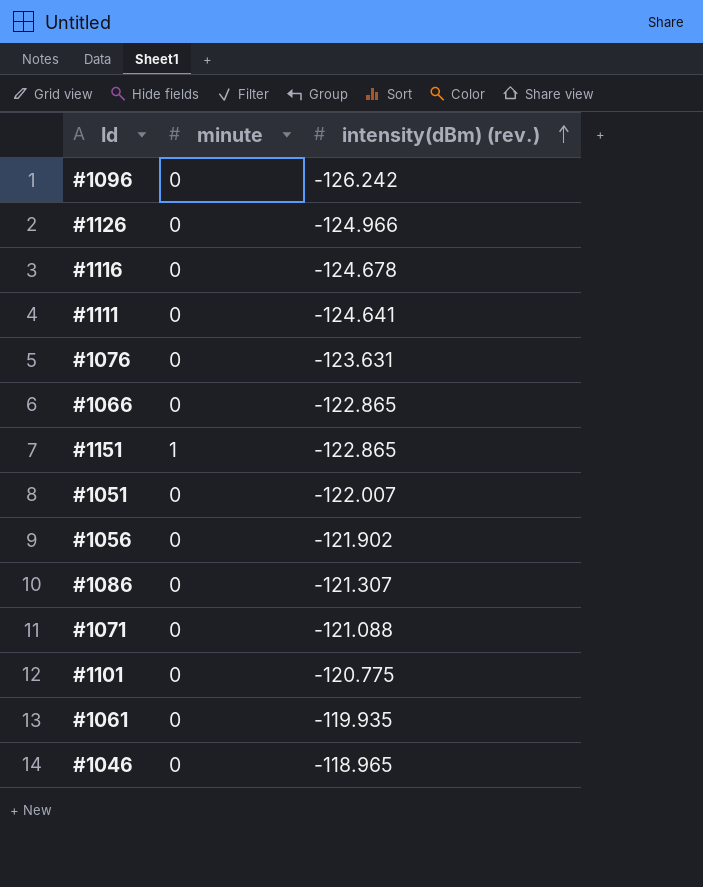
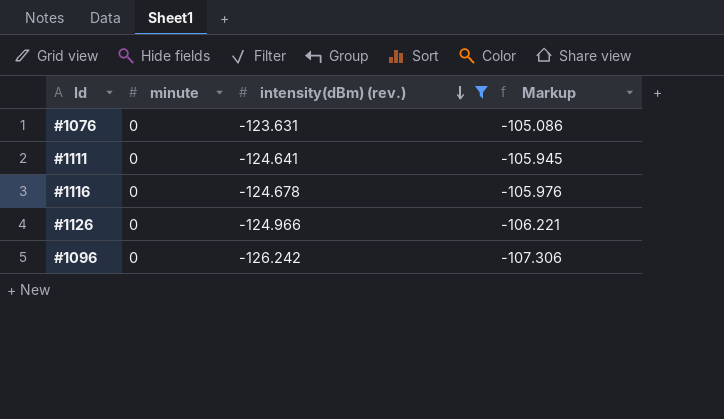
filter: none -> intensity(dBm) (rev.) <= -123.631
row order: intensity(dBm) (rev.) ascending -> intensity(dBm) (rev.) descending
column Markup | formula: none -> [intensity(dBm) (rev.)] * 0.85

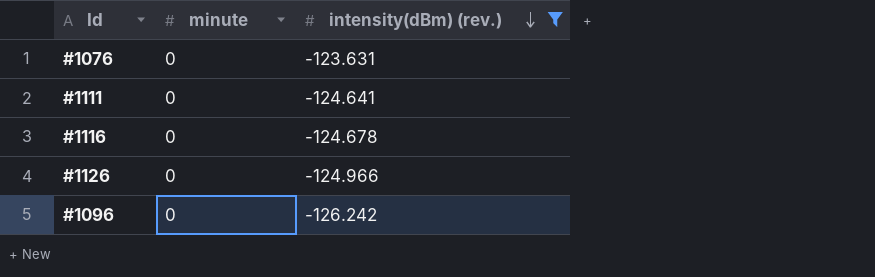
column Markup | formula: [intensity(dBm) (rev.)] * 0.85 -> none

